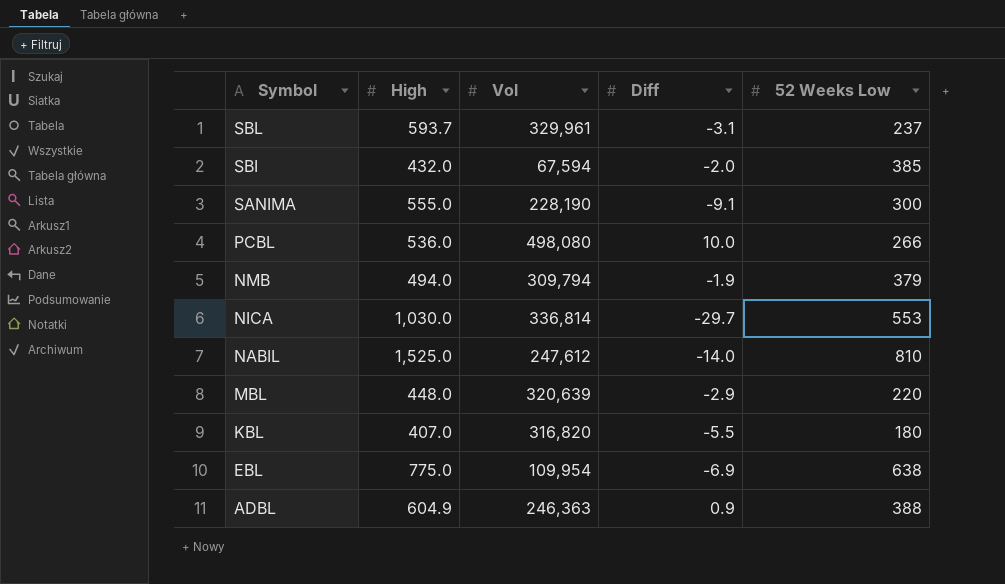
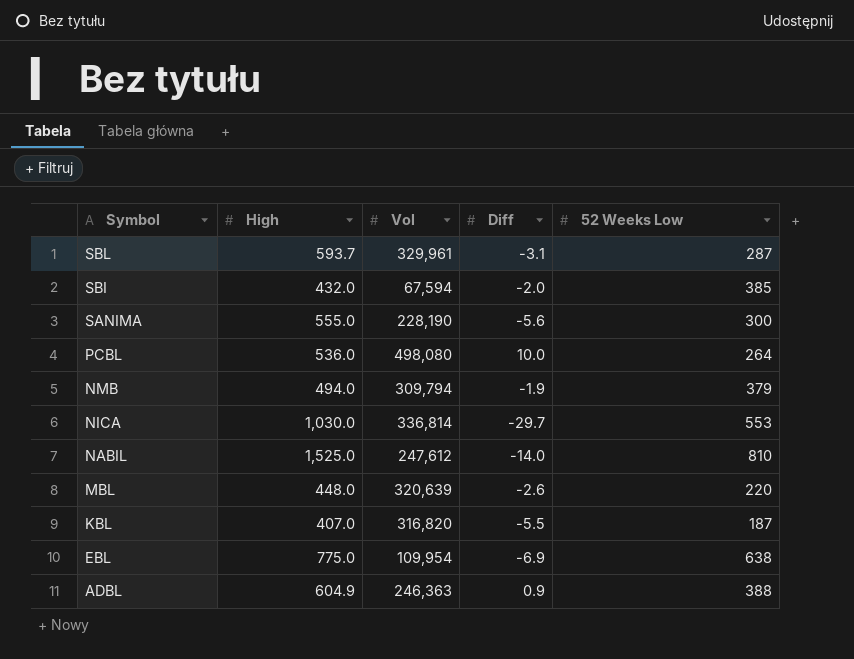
SBL | 52 Weeks Low: 237 -> 287
SANIMA | Diff: -9.1 -> -5.6
PCBL | 52 Weeks Low: 266 -> 264
MBL | Diff: -2.9 -> -2.6
KBL | 52 Weeks Low: 180 -> 187

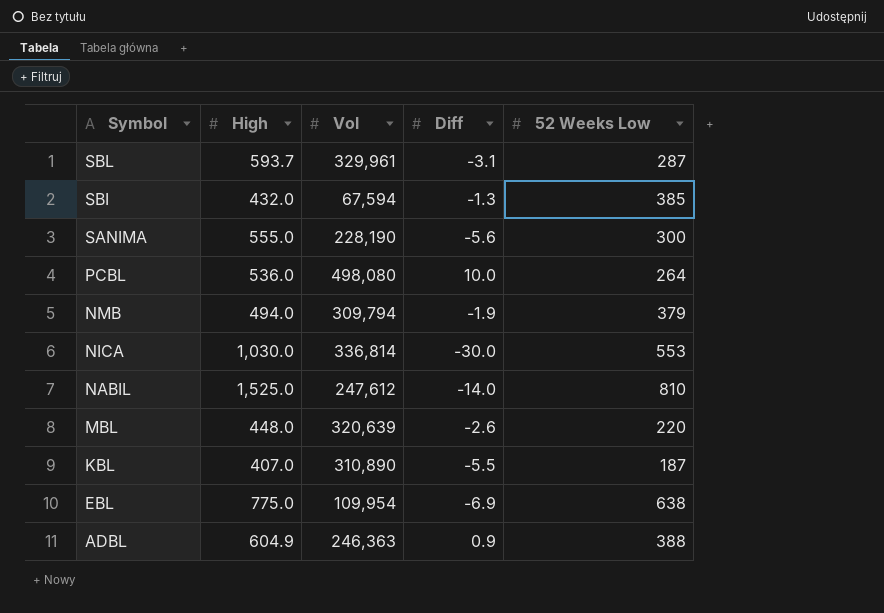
SBI | Diff: -2.0 -> -1.3
NICA | Diff: -29.7 -> -30.0
KBL | Vol: 316,820 -> 310,890

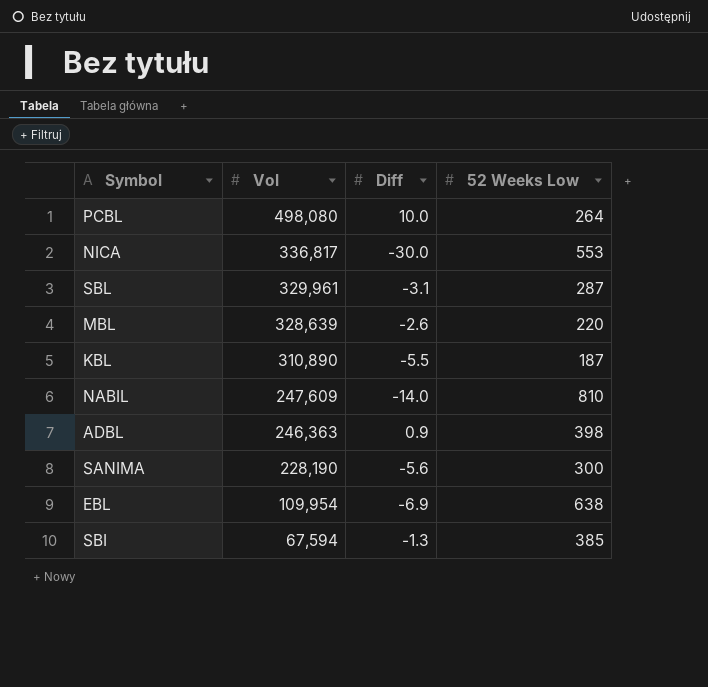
row order: Symbol descending -> Vol descending
column High | position: 2 -> none
row NMB: 494.0 | 309,794 | -1.9 | 379 -> none
NICA | Vol: 336,814 -> 336,817
MBL | Vol: 320,639 -> 328,639
NABIL | Vol: 247,612 -> 247,609
ADBL | 52 Weeks Low: 388 -> 398

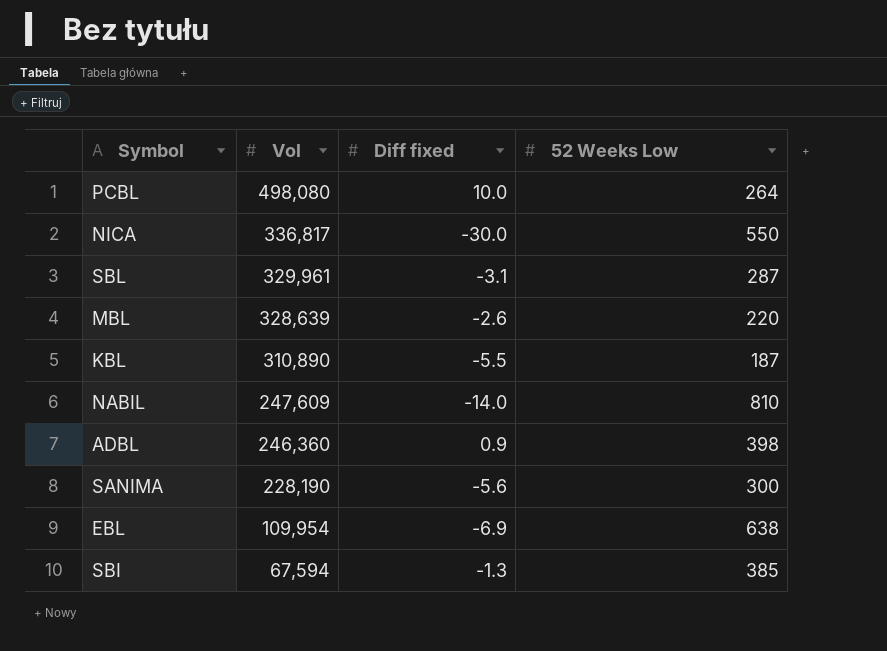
column name: Diff -> Diff fixed
NICA | 52 Weeks Low: 553 -> 550
ADBL | Vol: 246,363 -> 246,360

